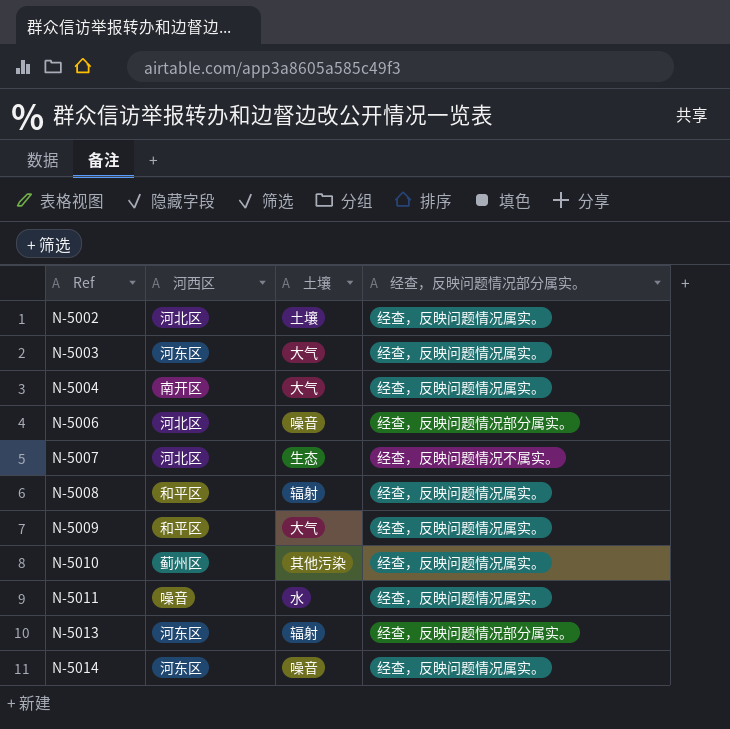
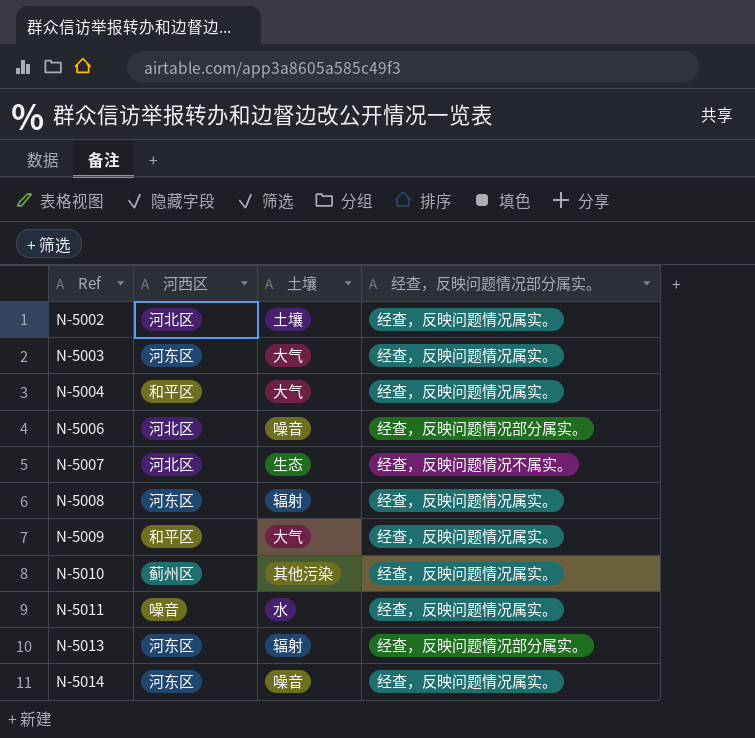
N-5004 | 河西区: 南开区 -> 和平区
N-5008 | 河西区: 和平区 -> 河东区

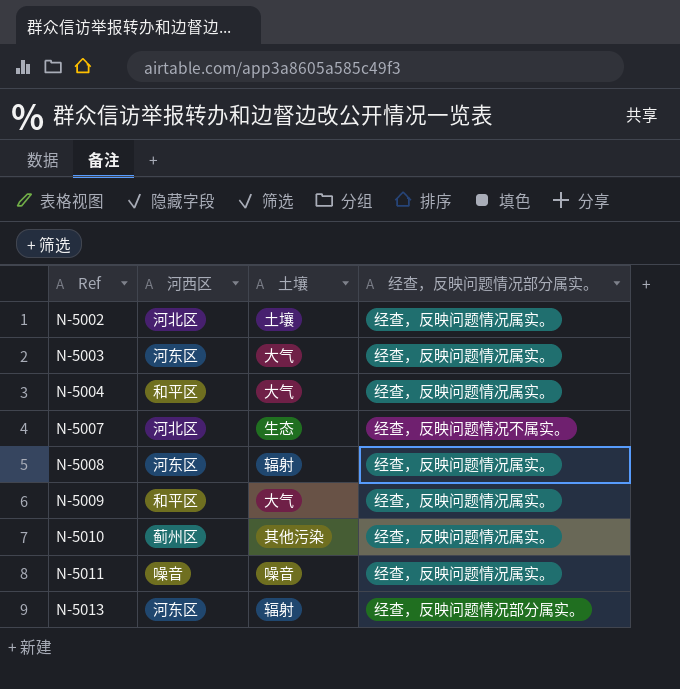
row N-5006: 河北区 | 噪音 | 经查，反映问题情况部分属实。 -> none
row N-5014: 河东区 | 噪音 | 经查，反映问题情况属实。 -> none
N-5011 | 土壤: 水 -> 噪音

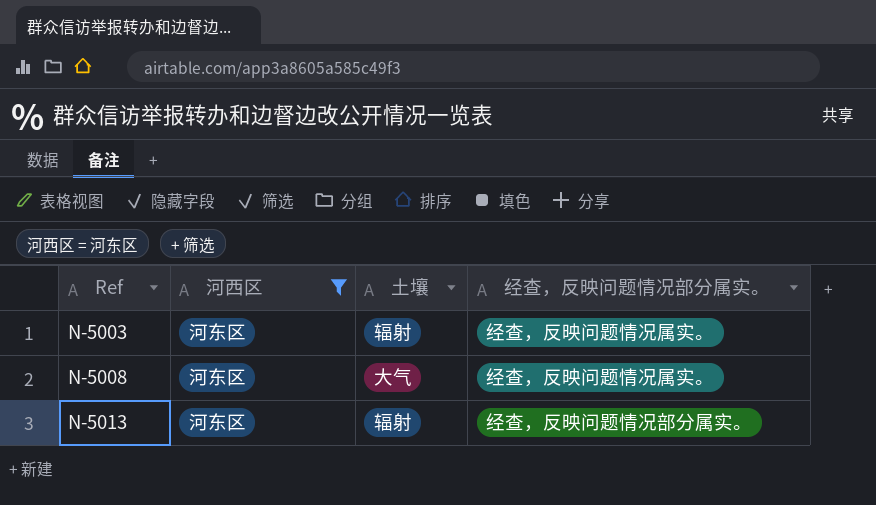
filter: none -> 河西区 = 河东区
N-5003 | 土壤: 大气 -> 辐射
N-5008 | 土壤: 辐射 -> 大气

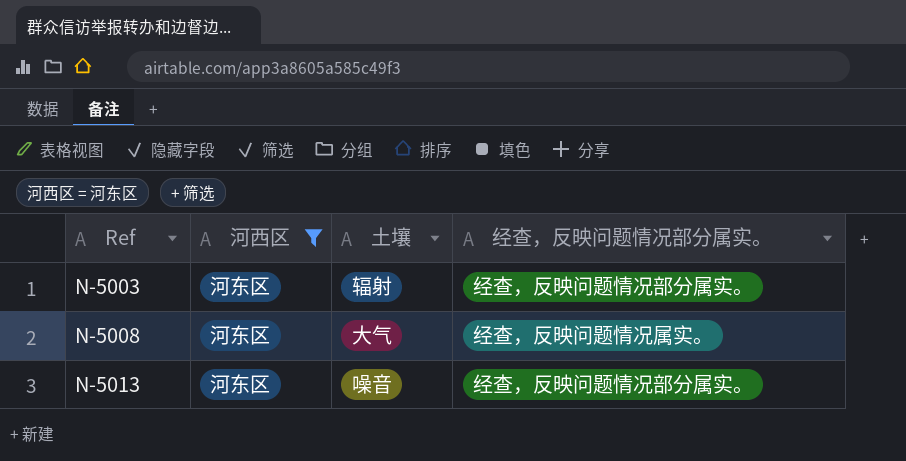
N-5003 | 经查，反映问题情况部分属实。: 经查，反映问题情况属实。 -> 经查，反映问题情况部分属实。
N-5013 | 土壤: 辐射 -> 噪音

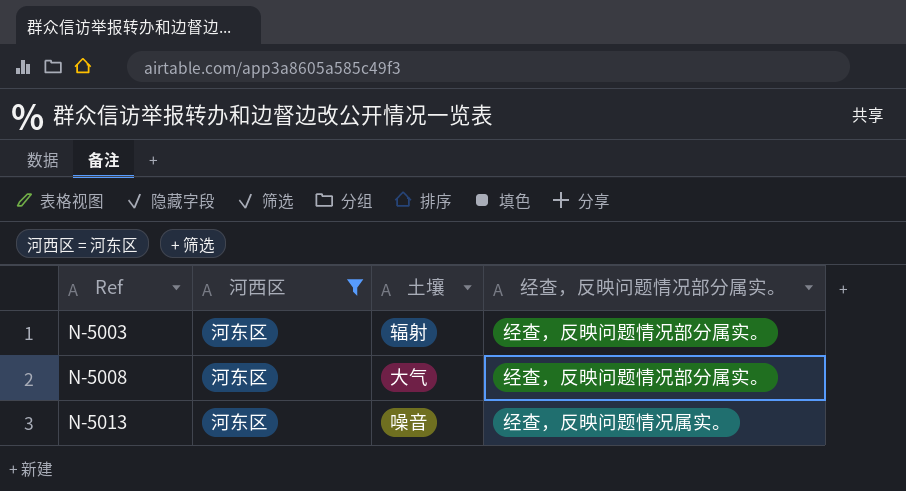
N-5008 | 经查，反映问题情况部分属实。: 经查，反映问题情况属实。 -> 经查，反映问题情况部分属实。
N-5013 | 经查，反映问题情况部分属实。: 经查，反映问题情况部分属实。 -> 经查，反映问题情况属实。

